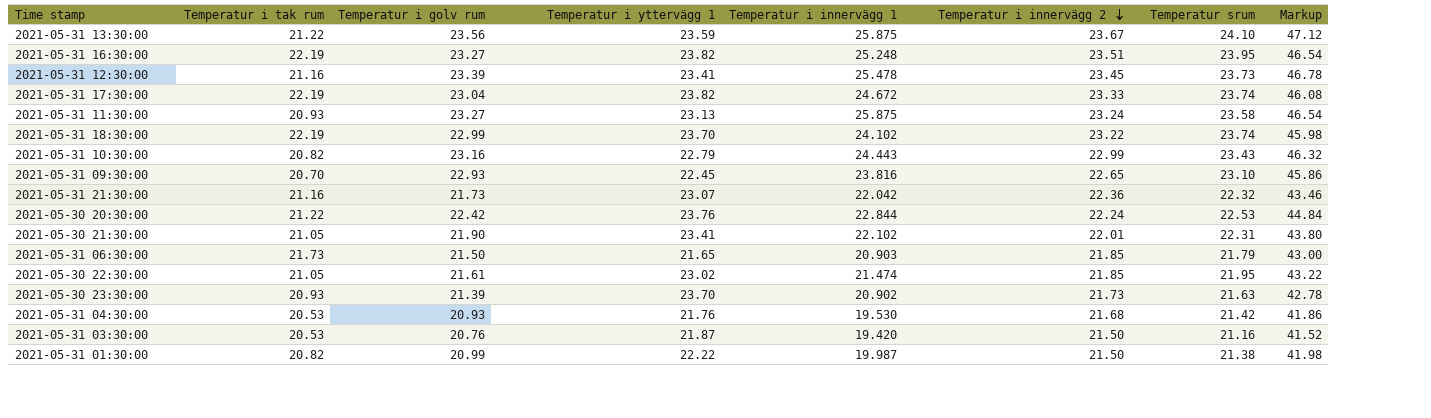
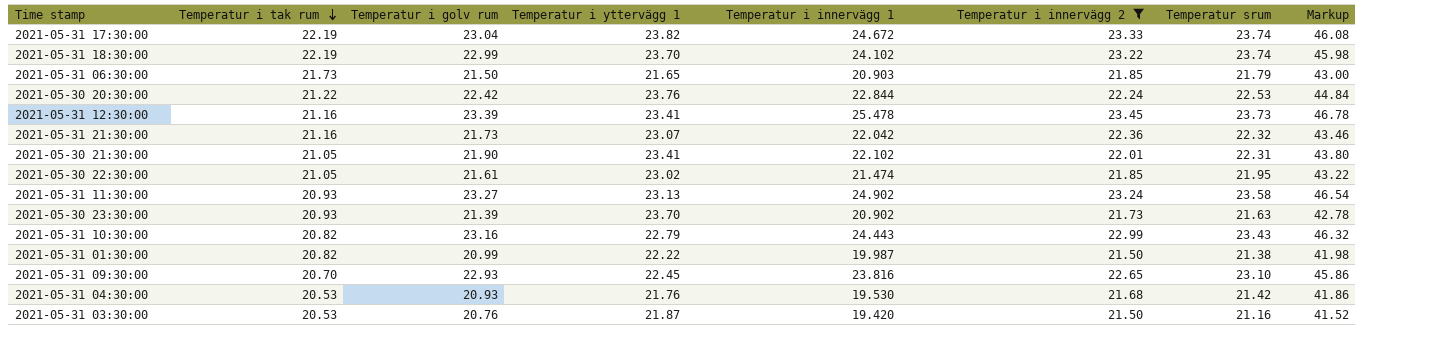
filter: none -> Temperatur i innervägg 2 <= 23.45
row order: Temperatur i innervägg 2 descending -> Temperatur i tak rum descending
2021-05-31 11:30:00 | Temperatur i innervägg 1: 25.875 -> 24.902

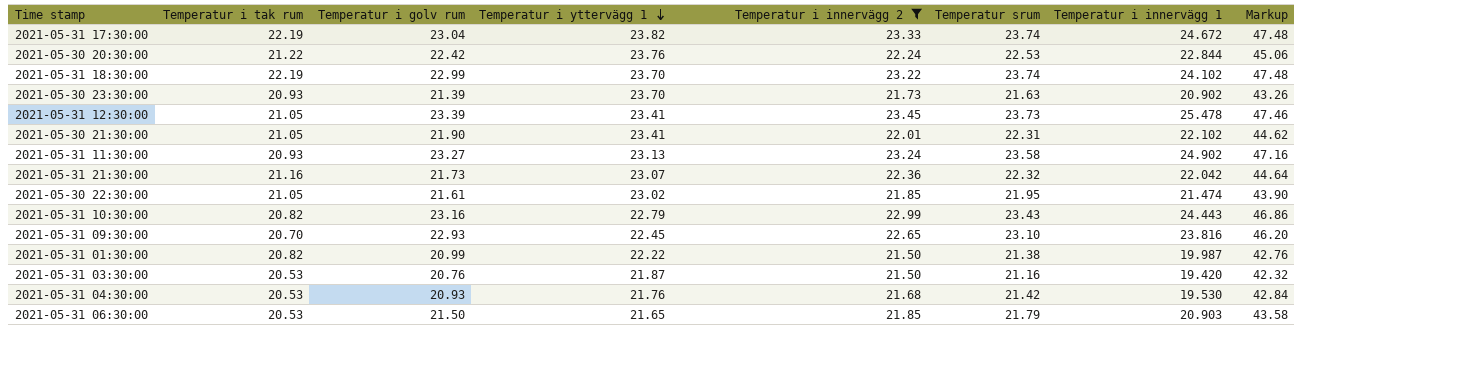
row order: Temperatur i tak rum descending -> Temperatur i yttervägg 1 descending
column Temperatur i innervägg 1 | position: 5 -> 7
column Markup | formula: [Temperatur i golv rum] * 2 -> [Temperatur srum] * 2
2021-05-31 12:30:00 | Temperatur i tak rum: 21.16 -> 21.05
2021-05-31 06:30:00 | Temperatur i tak rum: 21.73 -> 20.53

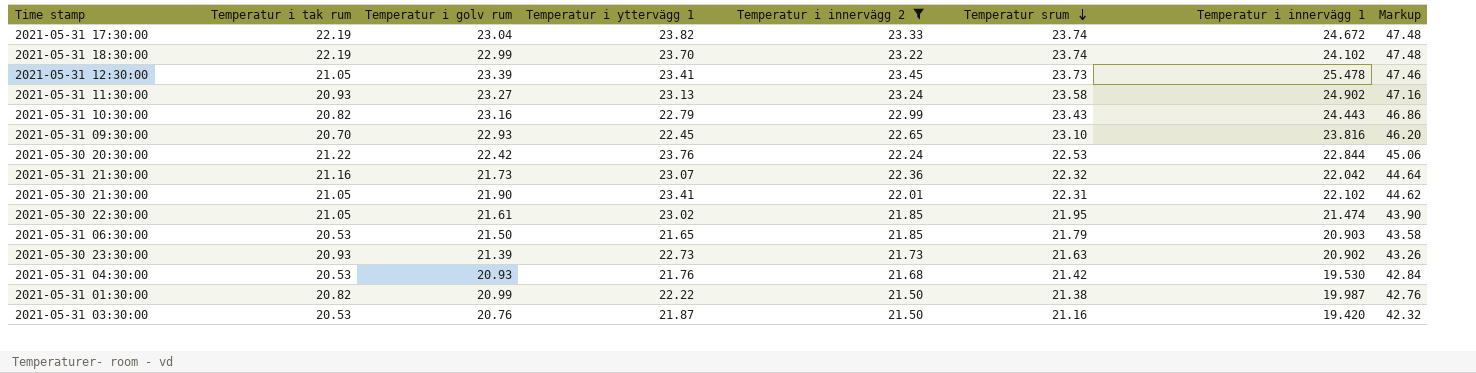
row order: Temperatur i yttervägg 1 descending -> Temperatur srum descending
2021-05-30 23:30:00 | Temperatur i yttervägg 1: 23.70 -> 22.73

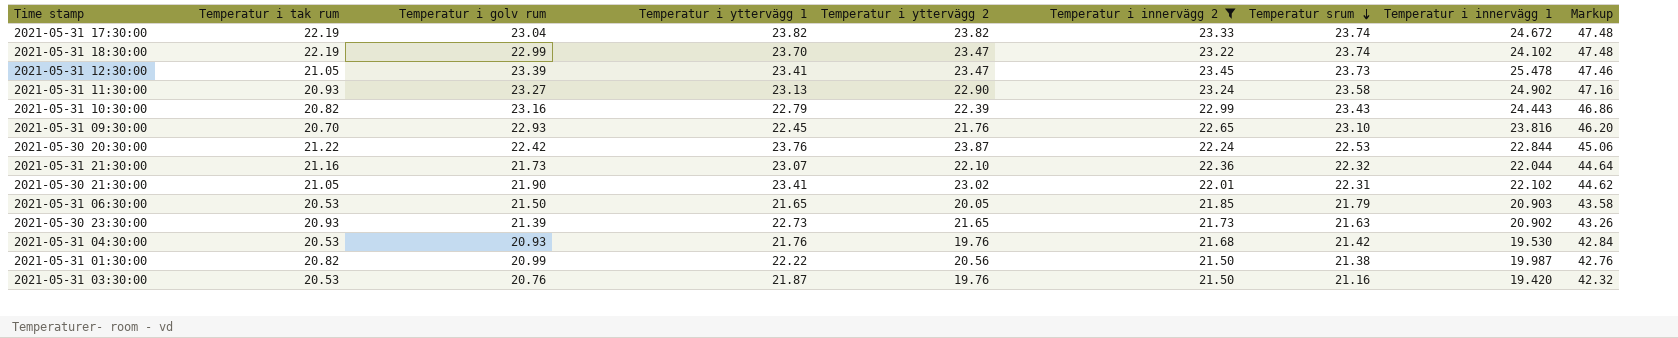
column Temperatur i yttervägg 2 | position: none -> 5
row 2021-05-30 22:30:00: 21.05 | 21.61 | 23.02 | 21.85 | 21.95 | 21.474 | 43.90 -> none
2021-05-31 21:30:00 | Temperatur i innervägg 1: 22.042 -> 22.044

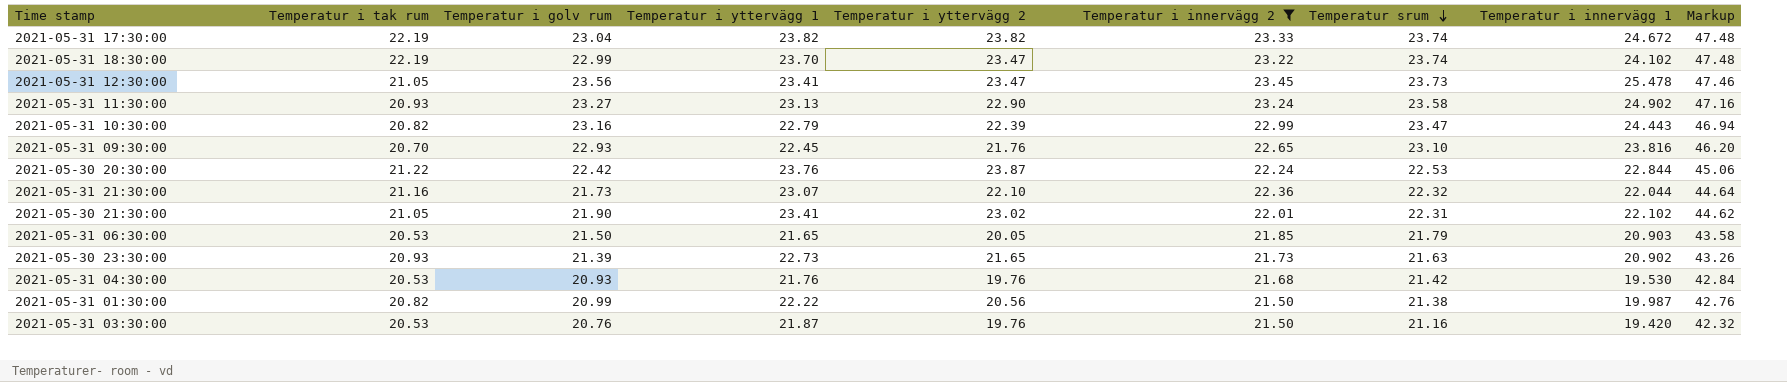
2021-05-31 12:30:00 | Temperatur i golv rum: 23.39 -> 23.56
2021-05-31 10:30:00 | Temperatur srum: 23.43 -> 23.47
2021-05-31 10:30:00 | Markup: 46.86 -> 46.94

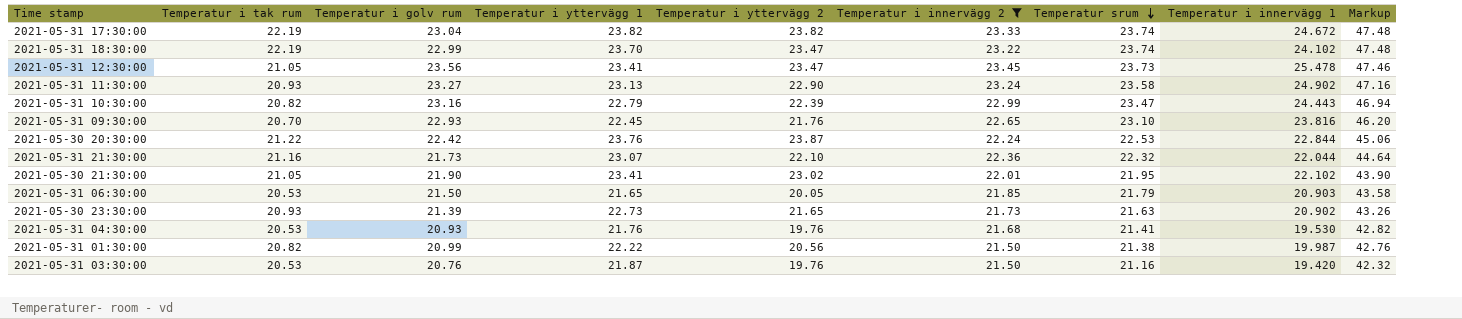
2021-05-30 21:30:00 | Temperatur srum: 22.31 -> 21.95
2021-05-30 21:30:00 | Markup: 44.62 -> 43.90
2021-05-31 04:30:00 | Temperatur srum: 21.42 -> 21.41
2021-05-31 04:30:00 | Markup: 42.84 -> 42.82

